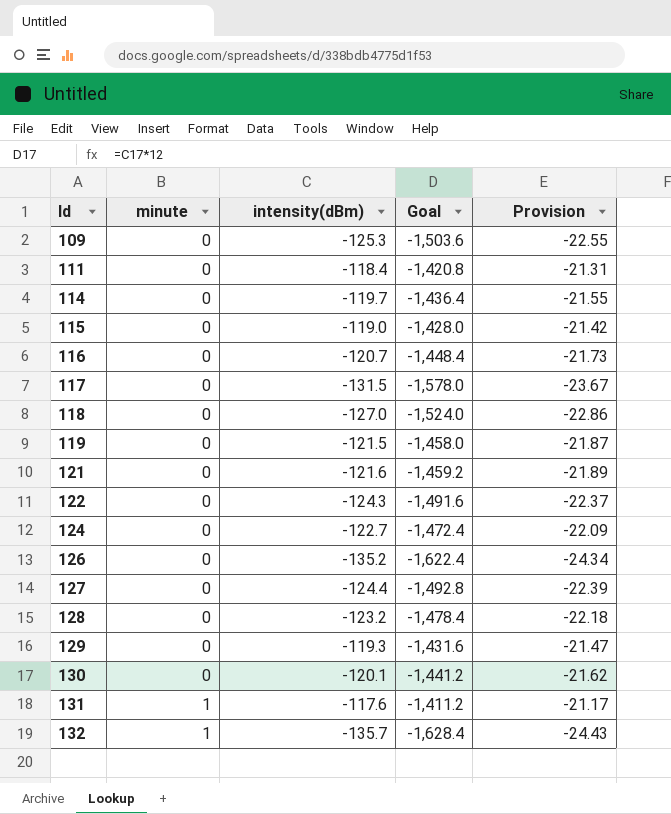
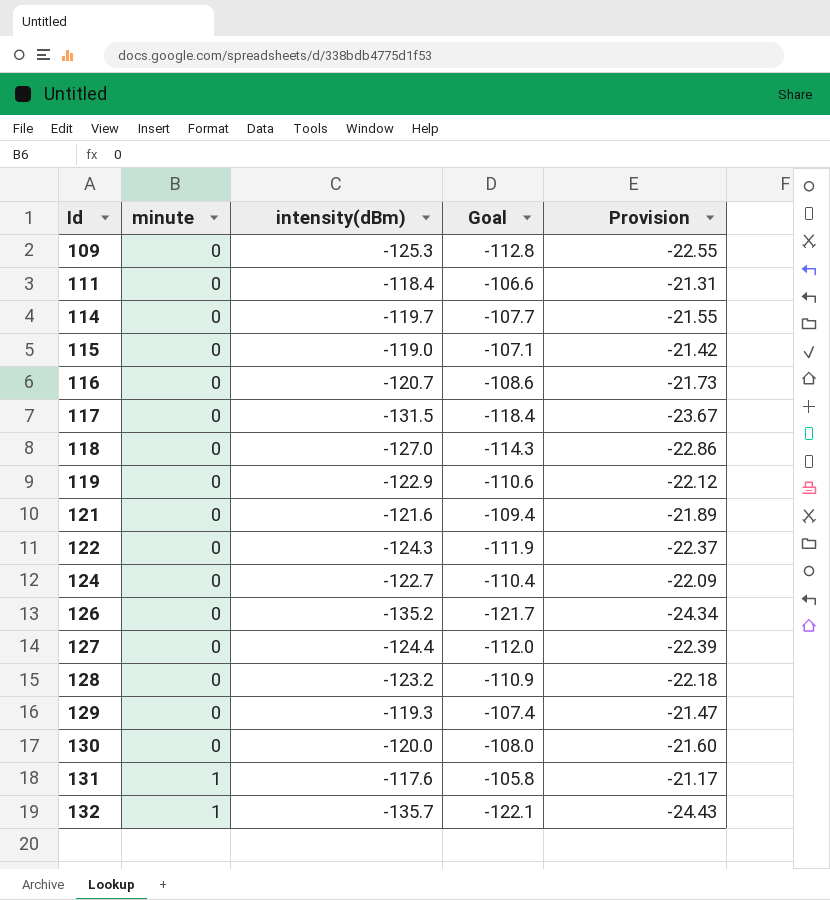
column Goal | formula: [intensity(dBm)] * 12 -> [intensity(dBm)] * 0.9
119 | intensity(dBm): -121.5 -> -122.9
119 | Provision: -21.87 -> -22.12
130 | intensity(dBm): -120.1 -> -120.0
130 | Provision: -21.62 -> -21.60

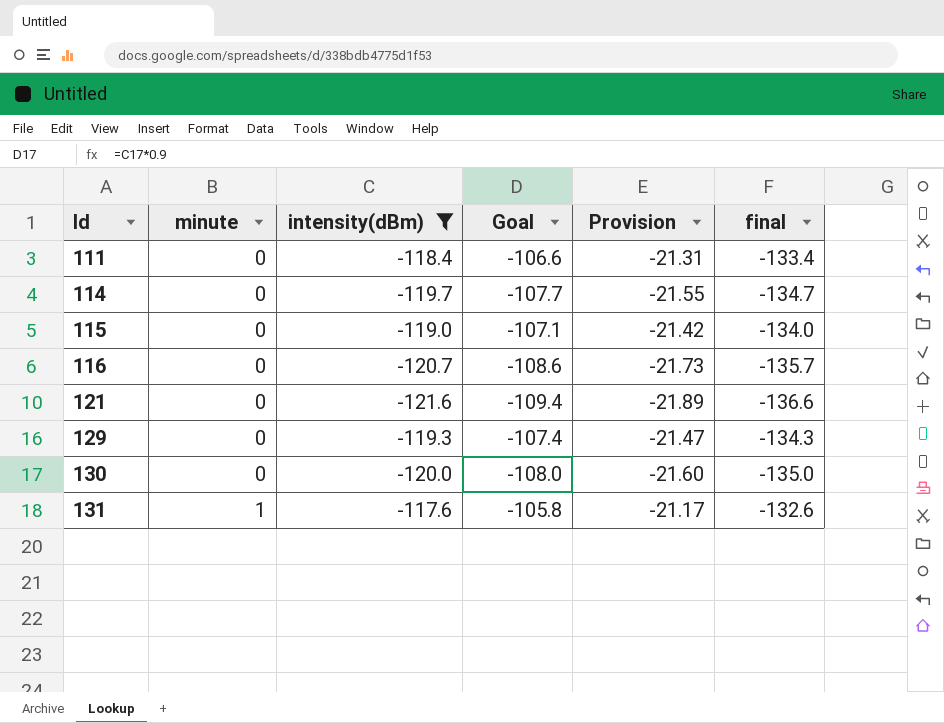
filter: none -> intensity(dBm) >= -121.6
column final | formula: none -> [intensity(dBm)] - 15

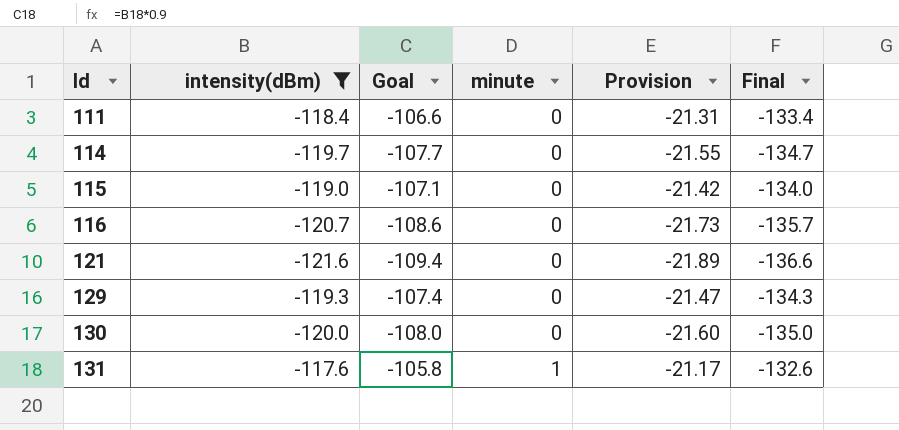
column minute | position: 2 -> 4
column name: final -> Final

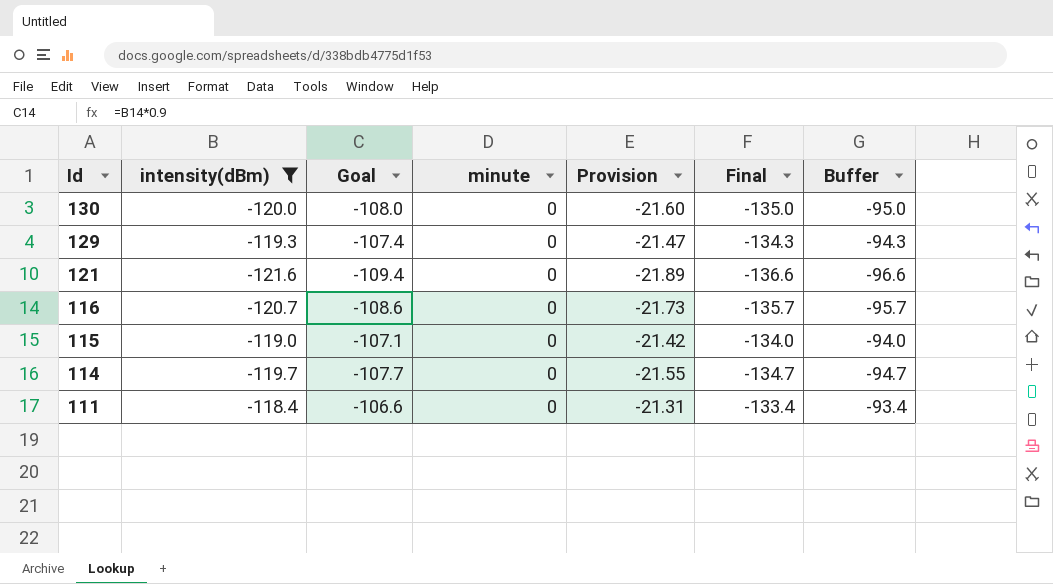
row order: Id ascending -> Id descending
column Buffer | formula: none -> [intensity(dBm)] + 25
row 131: -117.6 | -105.8 | 1 | -21.17 | -132.6 -> none

